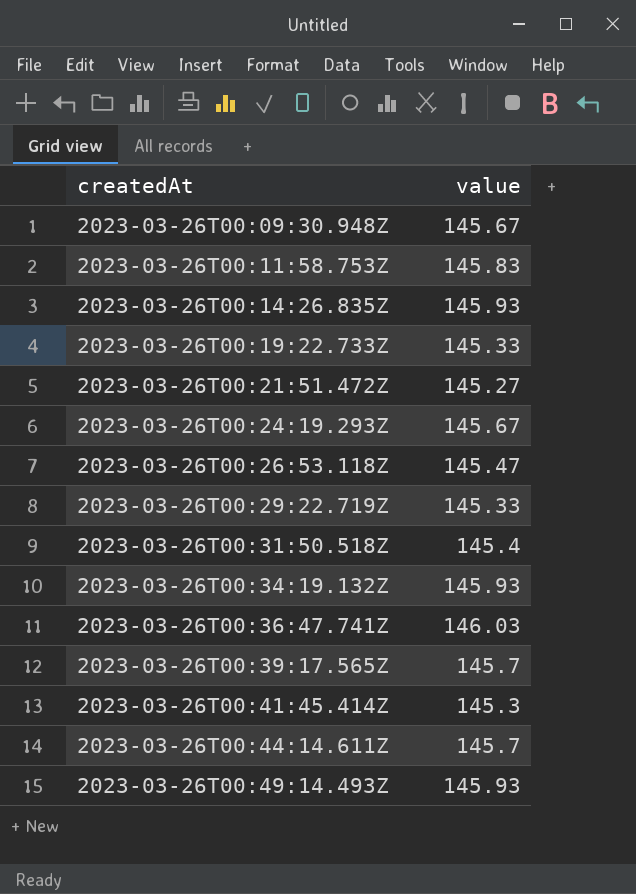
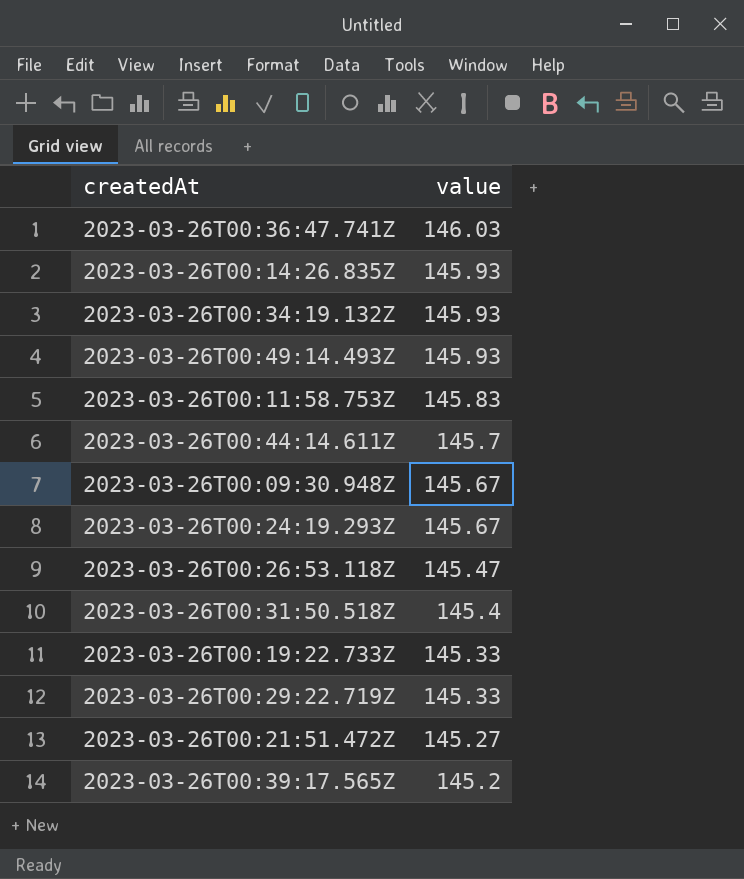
row order: createdAt ascending -> value descending
row 2023-03-26T00:41:45.414Z: 145.3 -> none
2023-03-26T00:39:17.565Z | value: 145.7 -> 145.2

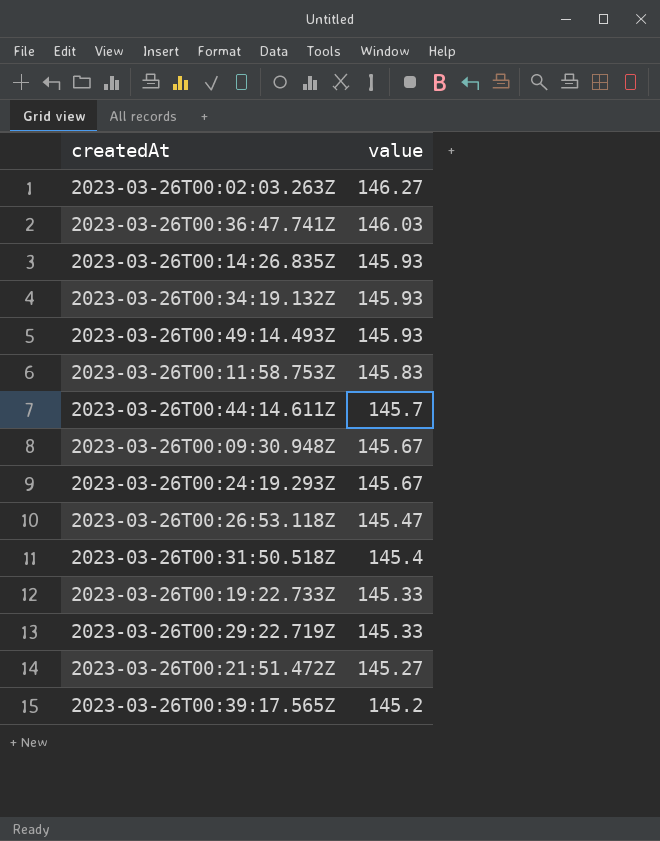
row 2023-03-26T00:02:03.263Z: none -> 146.27

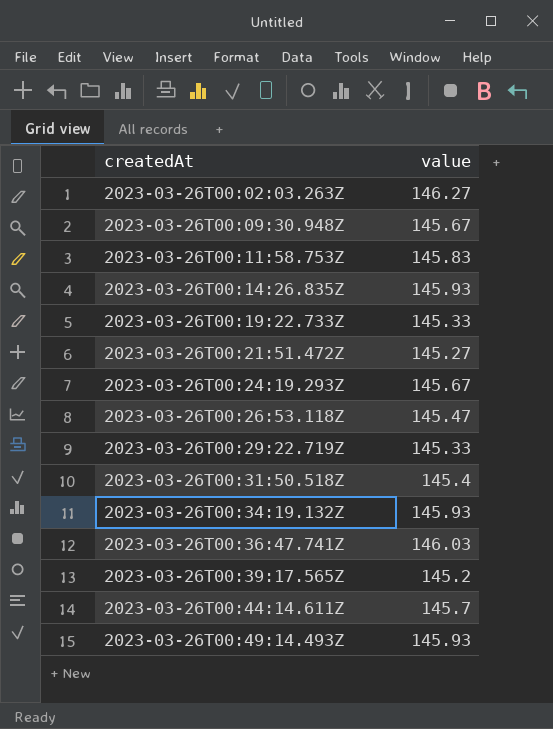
row order: value descending -> createdAt ascending

